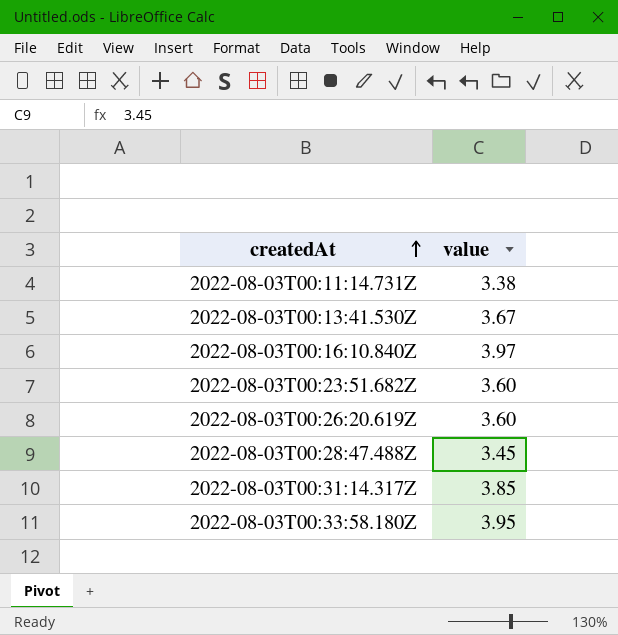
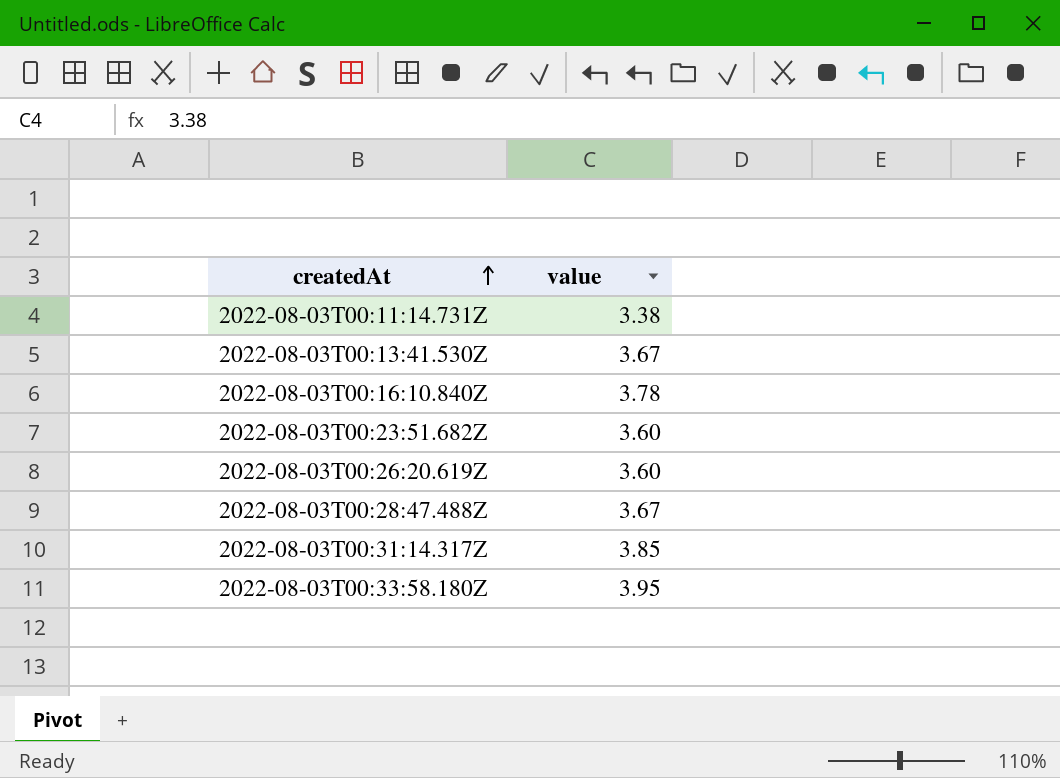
2022-08-03T00:16:10.840Z | value: 3.97 -> 3.78
2022-08-03T00:28:47.488Z | value: 3.45 -> 3.67

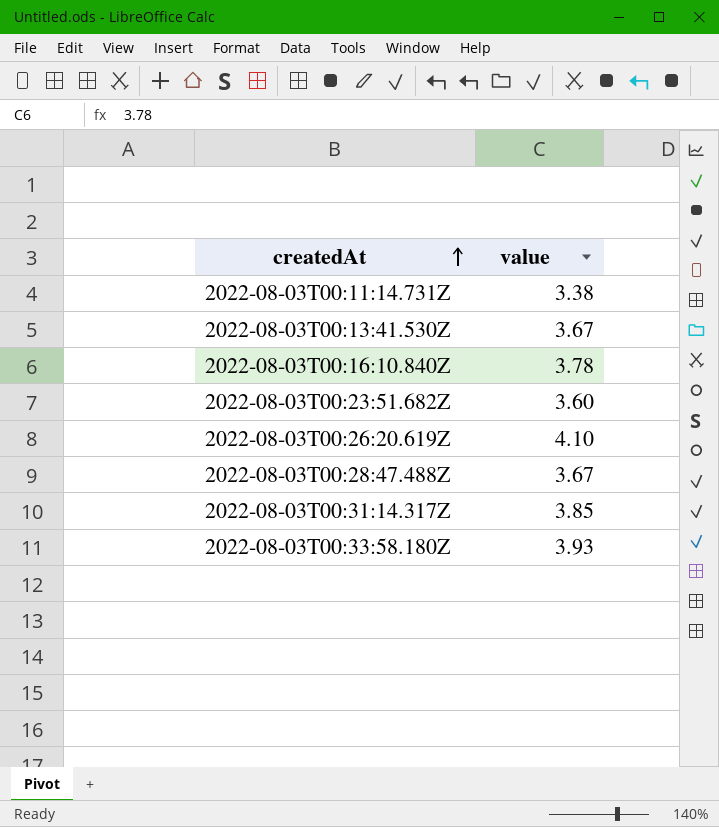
2022-08-03T00:26:20.619Z | value: 3.60 -> 4.10
2022-08-03T00:33:58.180Z | value: 3.95 -> 3.93

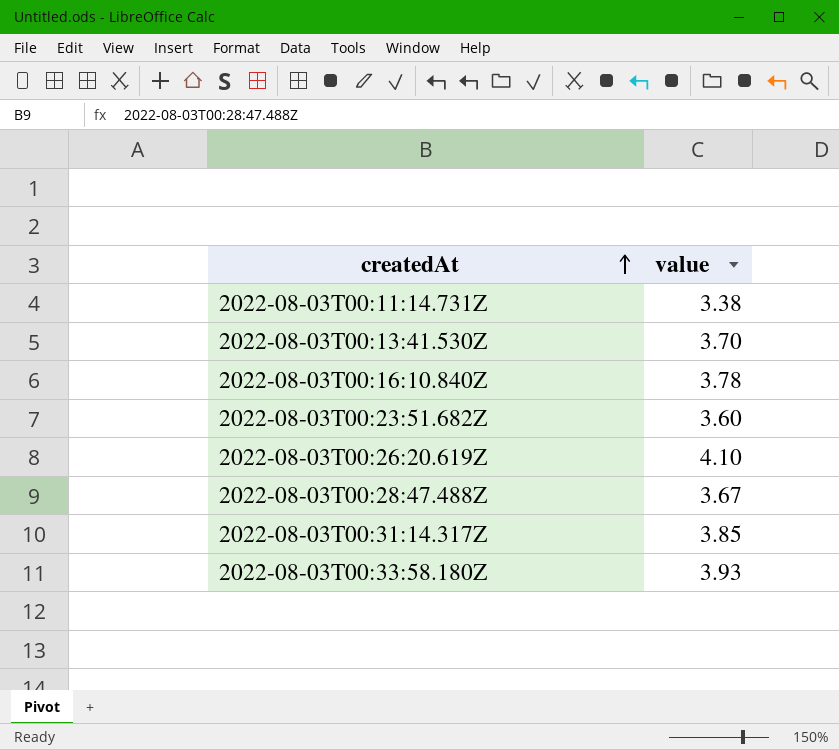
2022-08-03T00:13:41.530Z | value: 3.67 -> 3.70

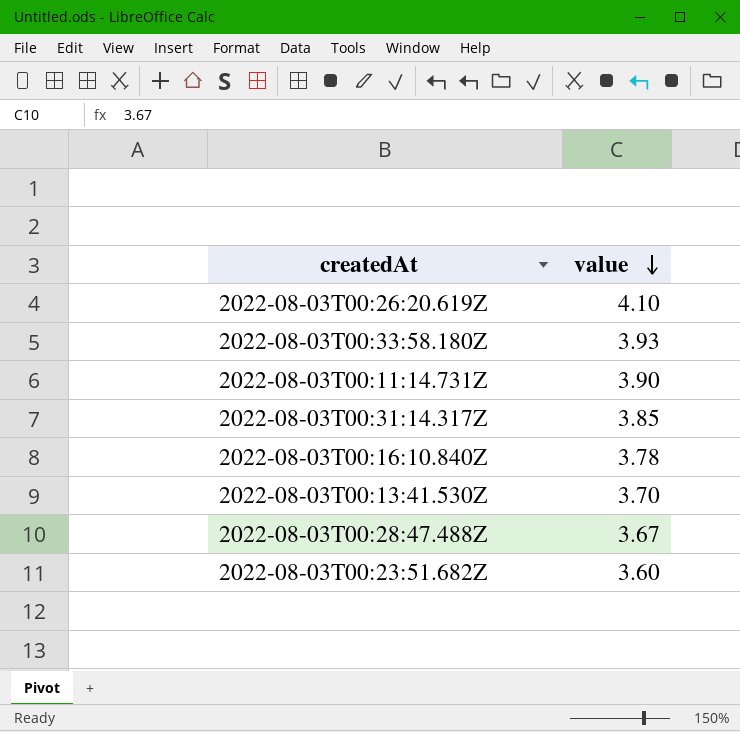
row order: createdAt ascending -> value descending
2022-08-03T00:11:14.731Z | value: 3.38 -> 3.90

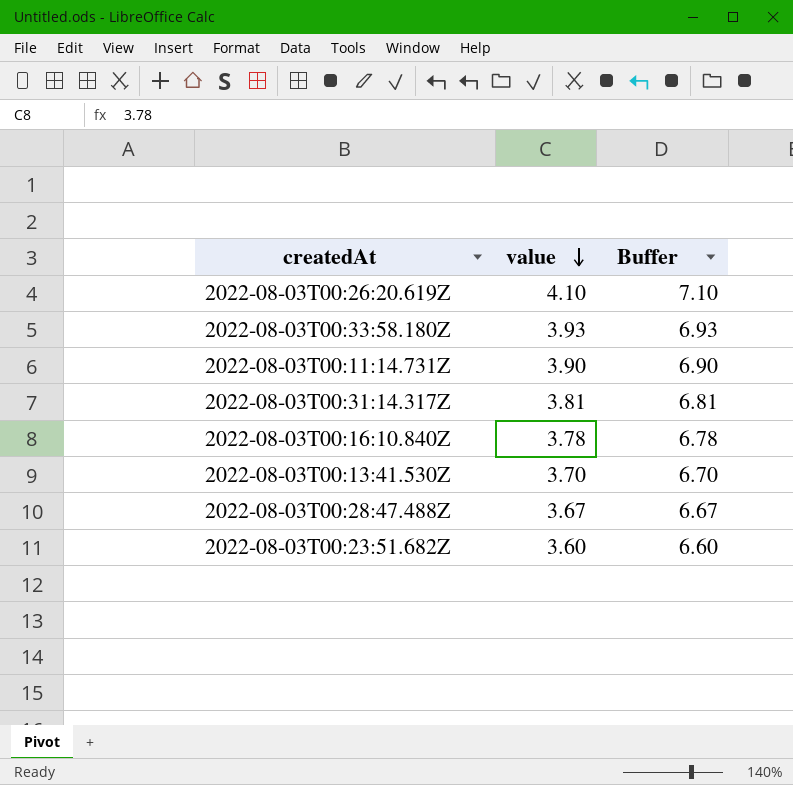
column Buffer | formula: none -> [value] + 3
2022-08-03T00:31:14.317Z | value: 3.85 -> 3.81

